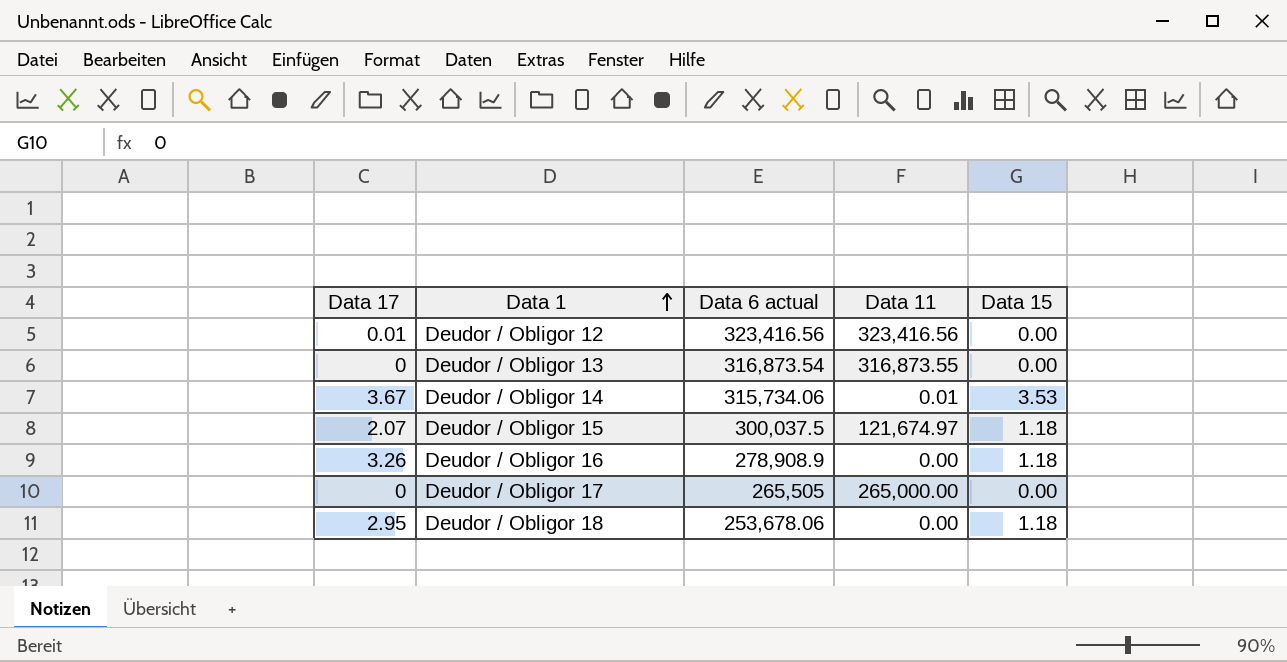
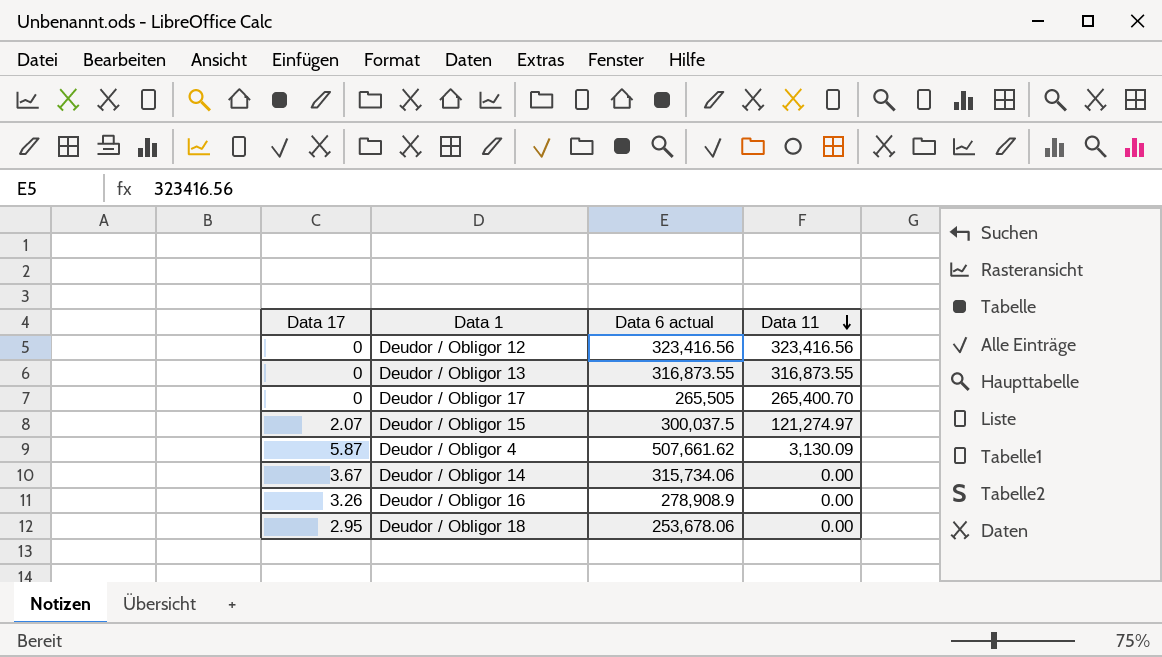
row order: Data 1 ascending -> Data 11 descending
column Data 15 | position: 5 -> none
Deudor / Obligor 12 | Data 17: 0.01 -> 0
Deudor / Obligor 13 | Data 6 actual: 316,873.54 -> 316,873.55
Deudor / Obligor 17 | Data 11: 265,000.00 -> 265,400.70
Deudor / Obligor 15 | Data 11: 121,674.97 -> 121,274.97
row Deudor / Obligor 4: none -> 5.87 | 507,661.62 | 3,130.09
Deudor / Obligor 14 | Data 11: 0.01 -> 0.00

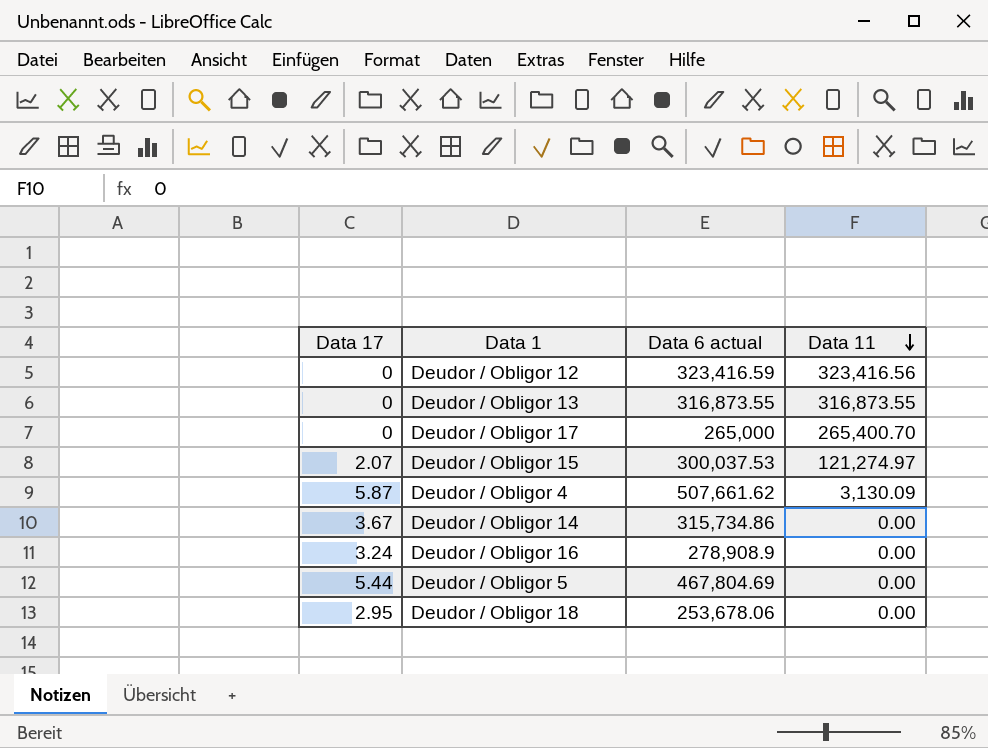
Deudor / Obligor 12 | Data 6 actual: 323,416.56 -> 323,416.59
Deudor / Obligor 17 | Data 6 actual: 265,505 -> 265,000
Deudor / Obligor 15 | Data 6 actual: 300,037.5 -> 300,037.53
Deudor / Obligor 14 | Data 6 actual: 315,734.06 -> 315,734.86
Deudor / Obligor 16 | Data 17: 3.26 -> 3.24
row Deudor / Obligor 5: none -> 5.44 | 467,804.69 | 0.00

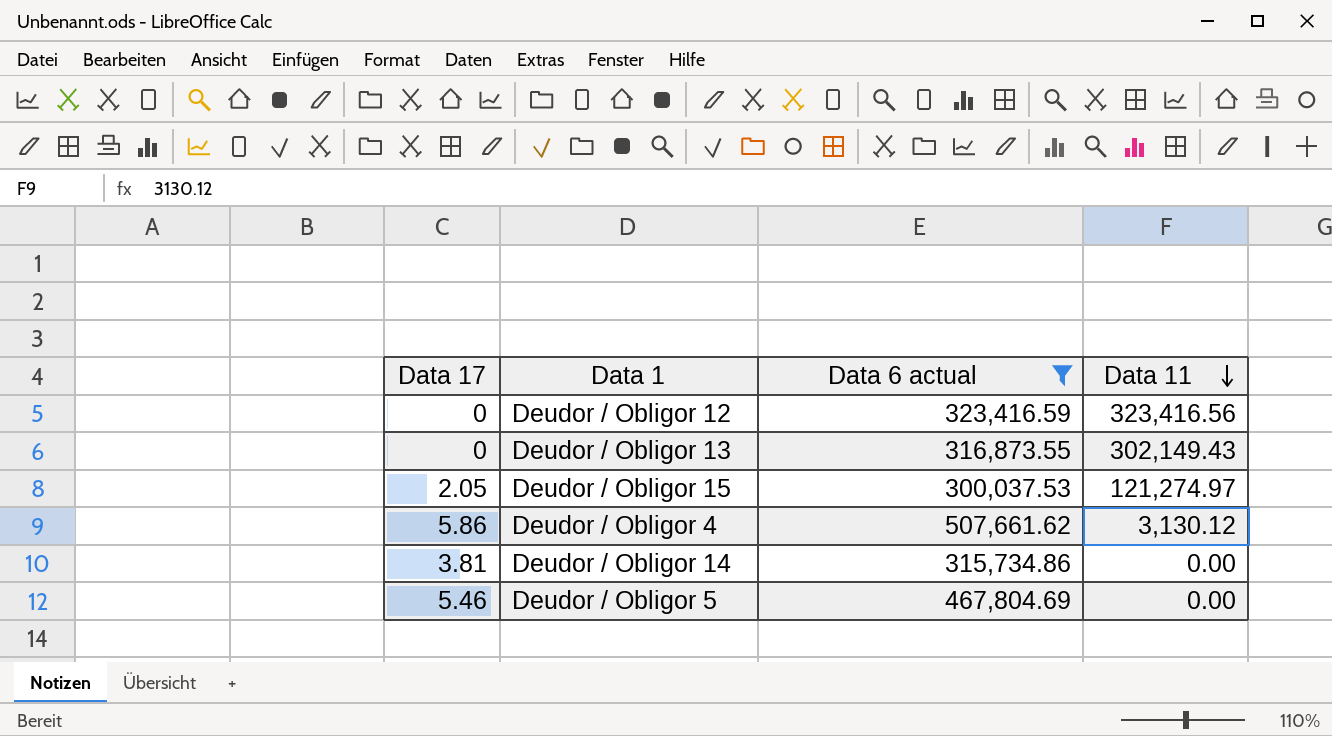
filter: none -> Data 6 actual >= 300,037.53
Deudor / Obligor 13 | Data 11: 316,873.55 -> 302,149.43
Deudor / Obligor 15 | Data 17: 2.07 -> 2.05
Deudor / Obligor 4 | Data 17: 5.87 -> 5.86
Deudor / Obligor 4 | Data 11: 3,130.09 -> 3,130.12
Deudor / Obligor 14 | Data 17: 3.67 -> 3.81
Deudor / Obligor 5 | Data 17: 5.44 -> 5.46

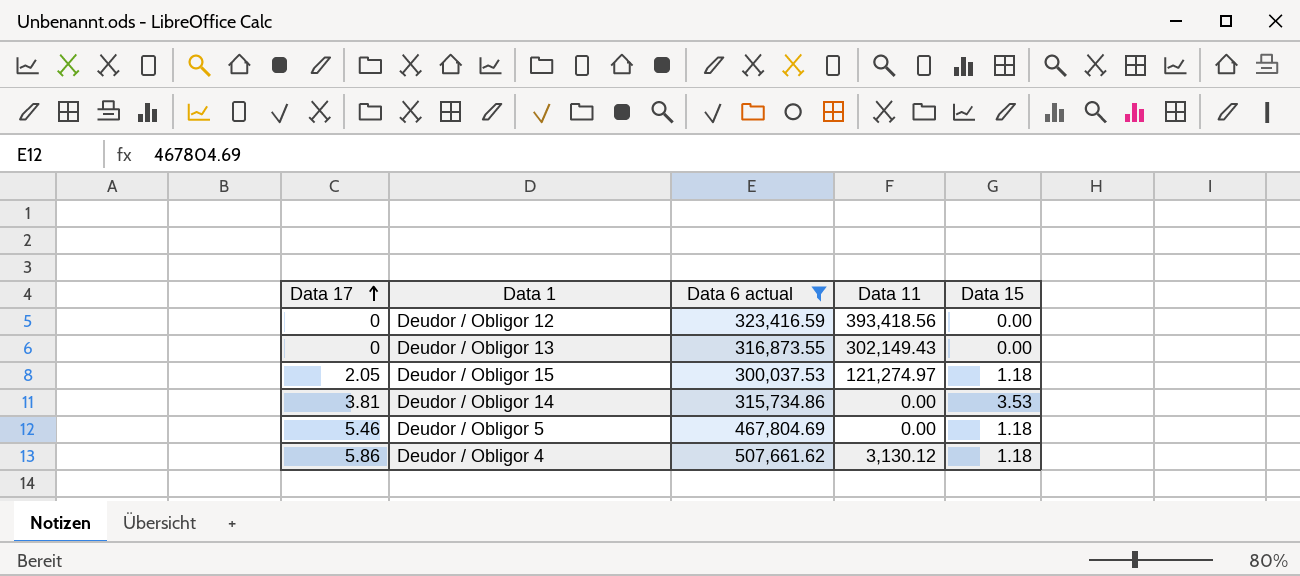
row order: Data 11 descending -> Data 17 ascending
column Data 15 | position: none -> 5
Deudor / Obligor 12 | Data 11: 323,416.56 -> 393,418.56

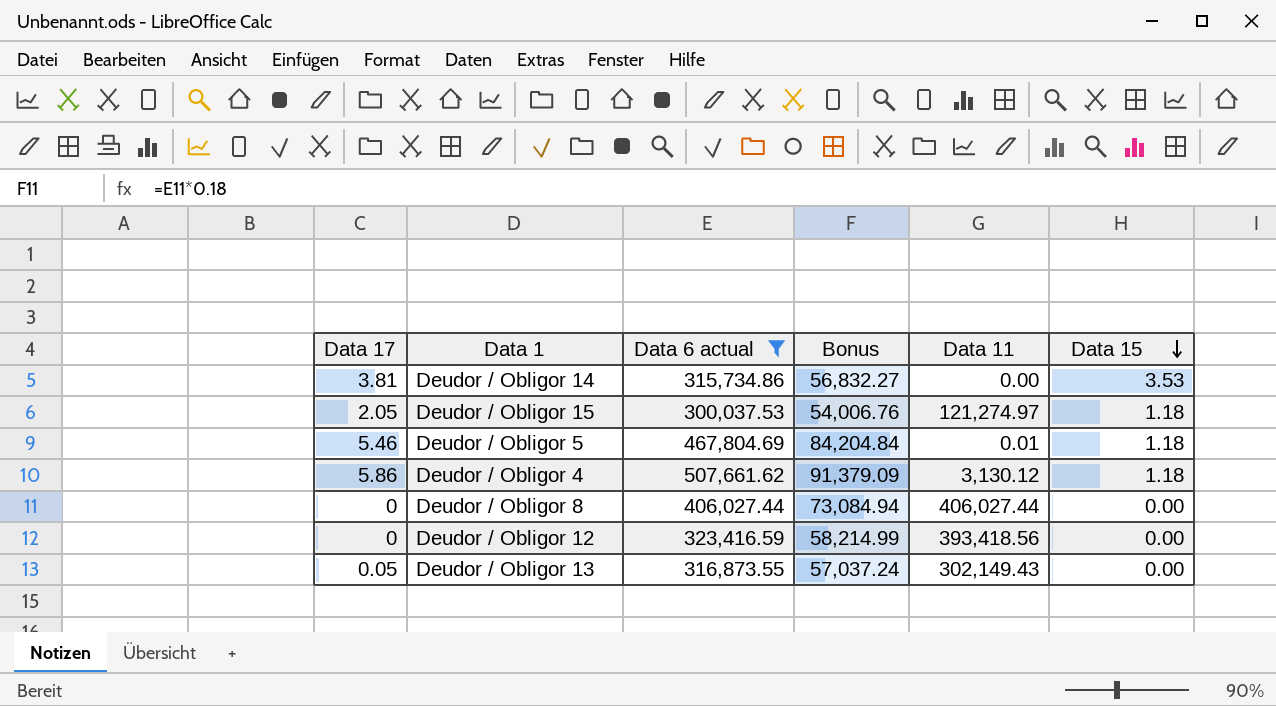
row order: Data 17 ascending -> Data 15 descending
column Bonus | formula: none -> [Data 6 actual] * 0.18
Deudor / Obligor 5 | Data 11: 0.00 -> 0.01
row Deudor / Obligor 8: none -> 0 | 406,027.44 | 73,084.94 | 406,027.44 | 0.00
Deudor / Obligor 13 | Data 17: 0 -> 0.05

